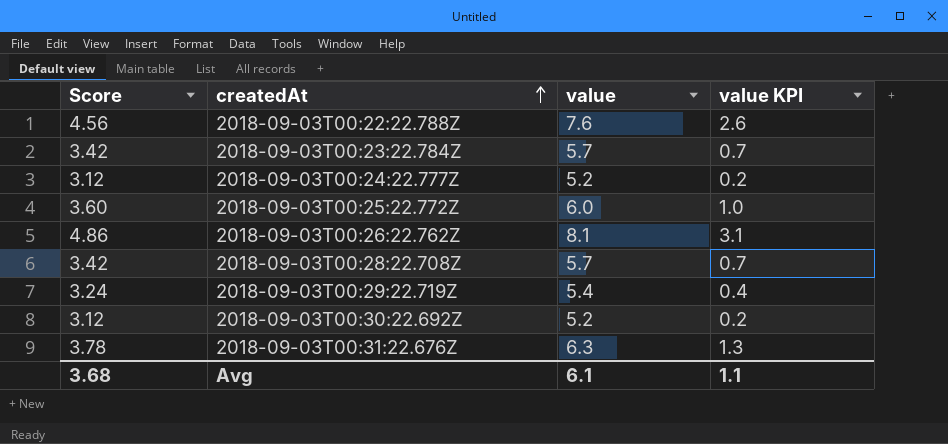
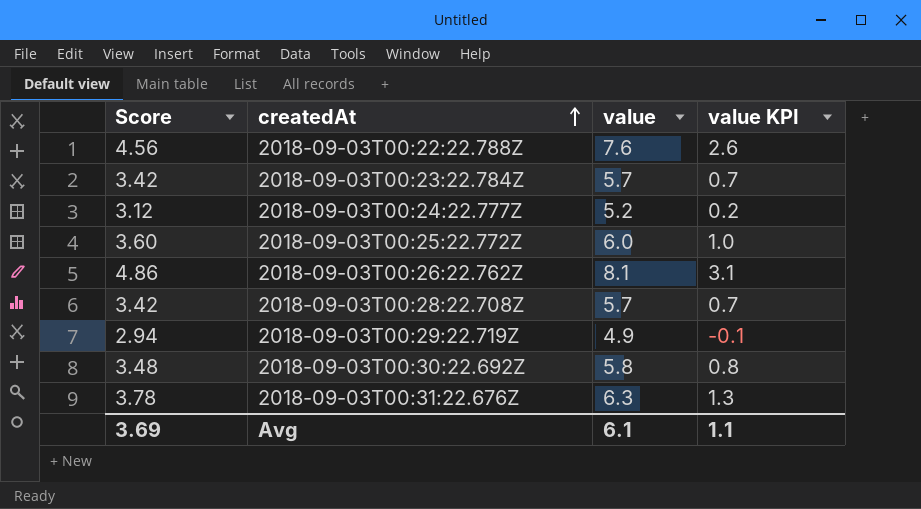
2018-09-03T00:29:22.719Z | Score: 3.24 -> 2.94
2018-09-03T00:29:22.719Z | value: 5.4 -> 4.9
2018-09-03T00:29:22.719Z | value KPI: 0.4 -> -0.1
2018-09-03T00:30:22.692Z | Score: 3.12 -> 3.48
2018-09-03T00:30:22.692Z | value: 5.2 -> 5.8
2018-09-03T00:30:22.692Z | value KPI: 0.2 -> 0.8
Avg | Score: 3.68 -> 3.69

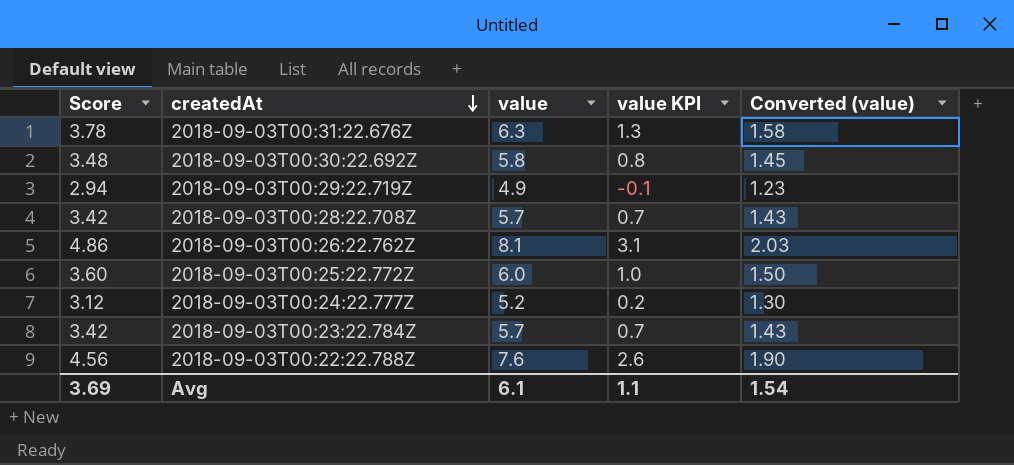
row order: createdAt ascending -> createdAt descending
column Converted (value) | formula: none -> [value] * 0.25

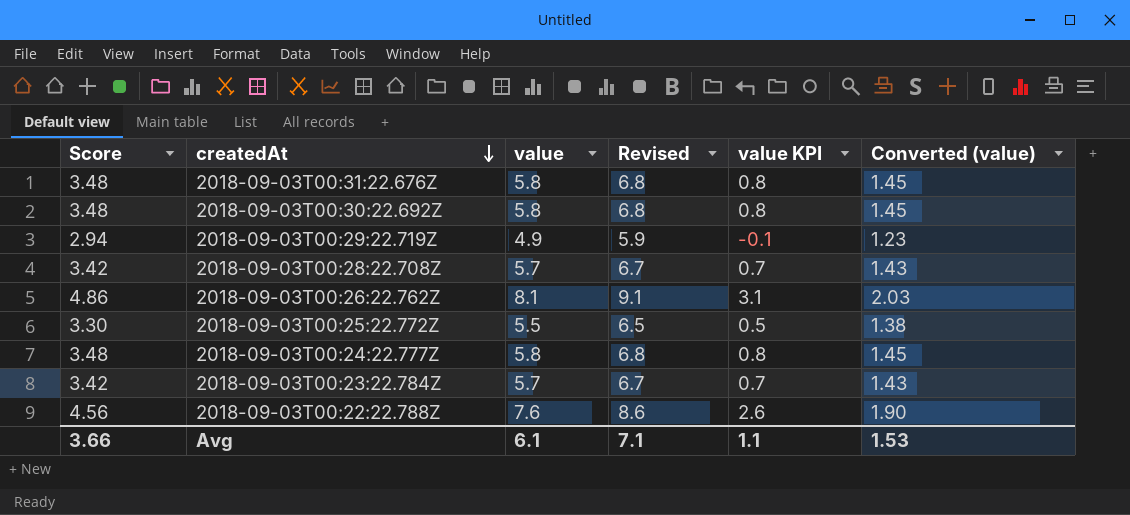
column Revised | formula: none -> [value] + 1
2018-09-03T00:31:22.676Z | Score: 3.78 -> 3.48
2018-09-03T00:31:22.676Z | value: 6.3 -> 5.8
2018-09-03T00:31:22.676Z | value KPI: 1.3 -> 0.8
2018-09-03T00:31:22.676Z | Converted (value): 1.58 -> 1.45
2018-09-03T00:25:22.772Z | Score: 3.60 -> 3.30
2018-09-03T00:25:22.772Z | value: 6.0 -> 5.5
2018-09-03T00:25:22.772Z | value KPI: 1.0 -> 0.5
2018-09-03T00:25:22.772Z | Converted (value): 1.50 -> 1.38
2018-09-03T00:24:22.777Z | Score: 3.12 -> 3.48
2018-09-03T00:24:22.777Z | value: 5.2 -> 5.8
2018-09-03T00:24:22.777Z | value KPI: 0.2 -> 0.8
2018-09-03T00:24:22.777Z | Converted (value): 1.30 -> 1.45
Avg | Score: 3.69 -> 3.66
Avg | Converted (value): 1.54 -> 1.53

